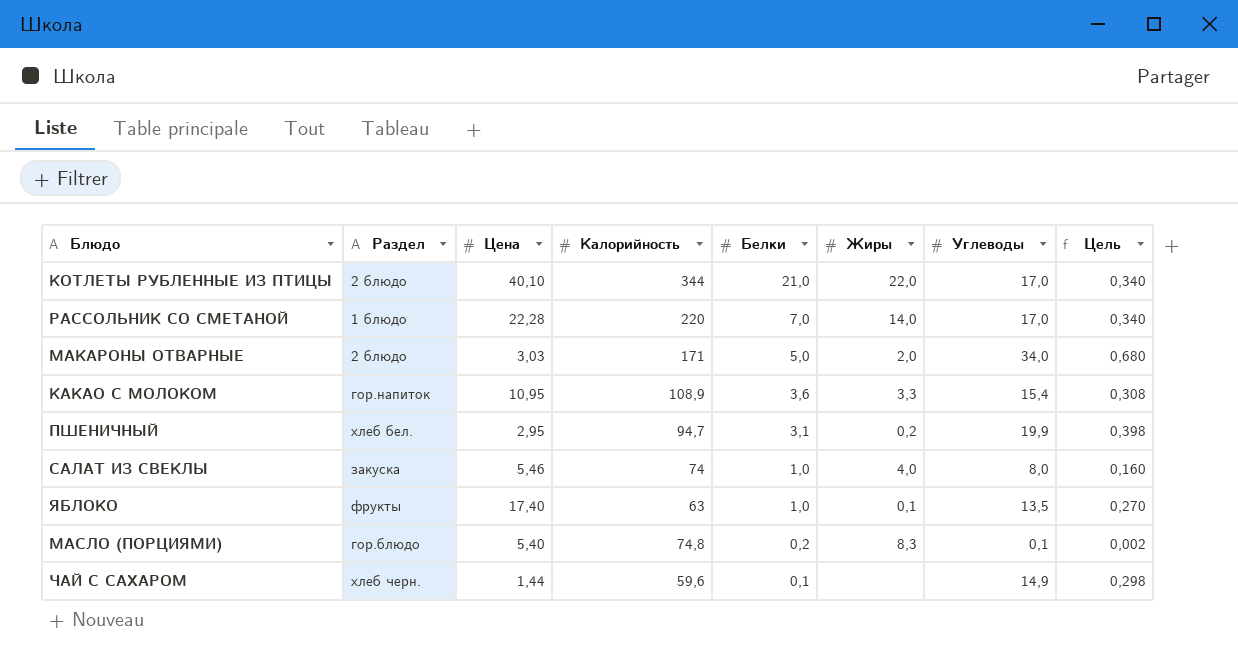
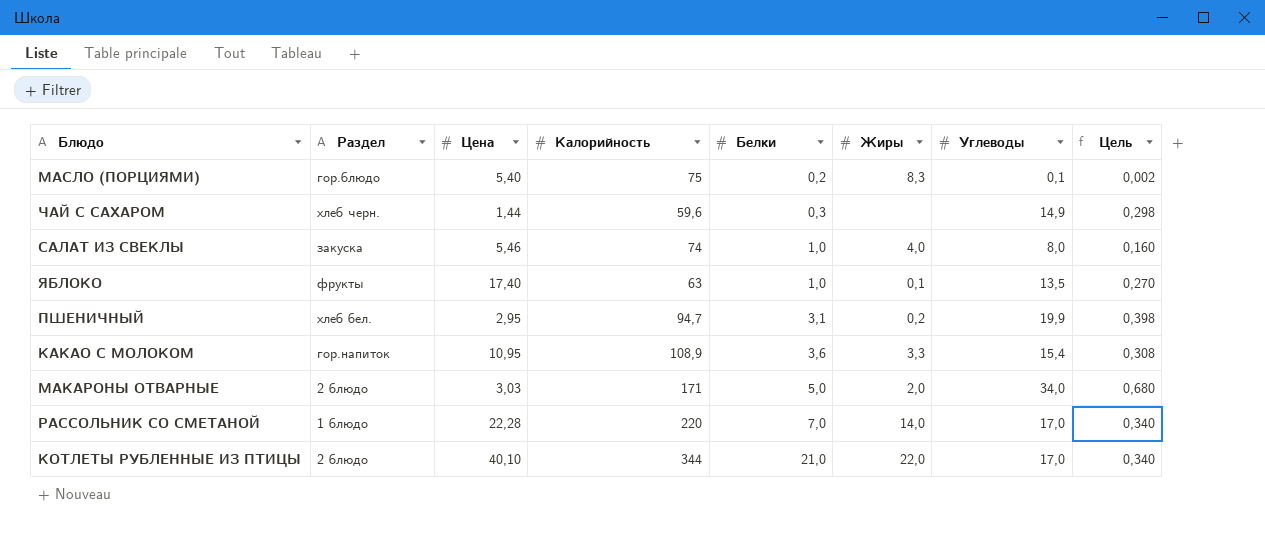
row order: Белки descending -> Белки ascending
МАСЛО (ПОРЦИЯМИ) | Калорийность: 74,8 -> 75
ЧАЙ С САХАРОМ | Белки: 0,1 -> 0,3

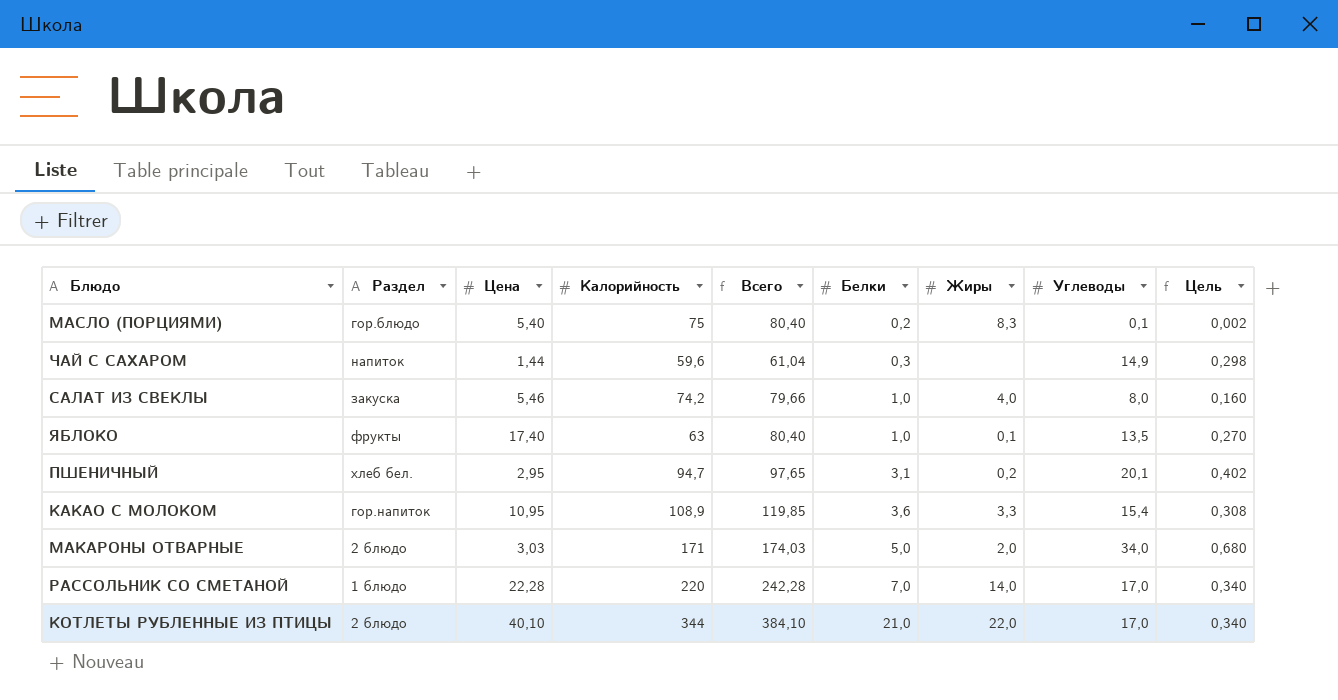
column Всего | formula: none -> [Цена] + [Калорийность]
ЧАЙ С САХАРОМ | Раздел: хлеб черн. -> напиток
САЛАТ ИЗ СВЕКЛЫ | Калорийность: 74 -> 74,2
ПШЕНИЧНЫЙ | Углеводы: 19,9 -> 20,1
ПШЕНИЧНЫЙ | Цель: 0,398 -> 0,402

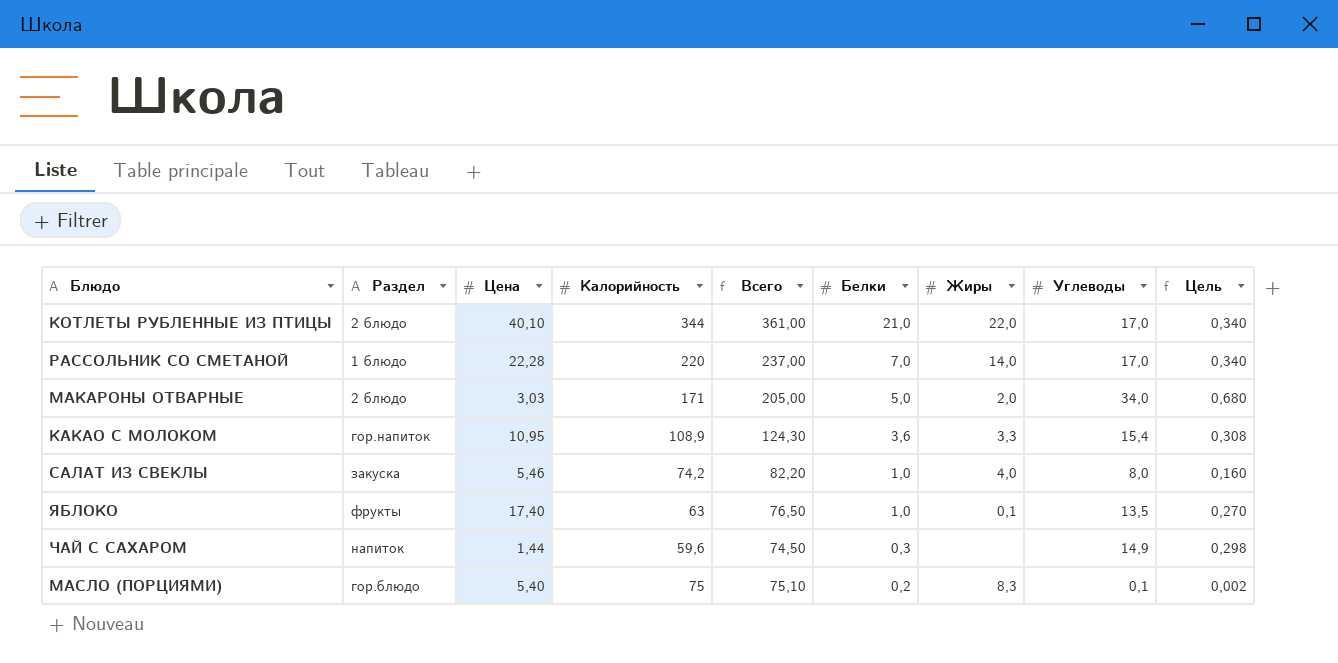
row order: Белки ascending -> Белки descending
column Всего | formula: [Цена] + [Калорийность] -> [Калорийность] + [Углеводы]
row ПШЕНИЧНЫЙ: хлеб бел. | 2,95 | 94,7 | 97,65 | 3,1 | 0,2 | 20,1 | 0,402 -> none

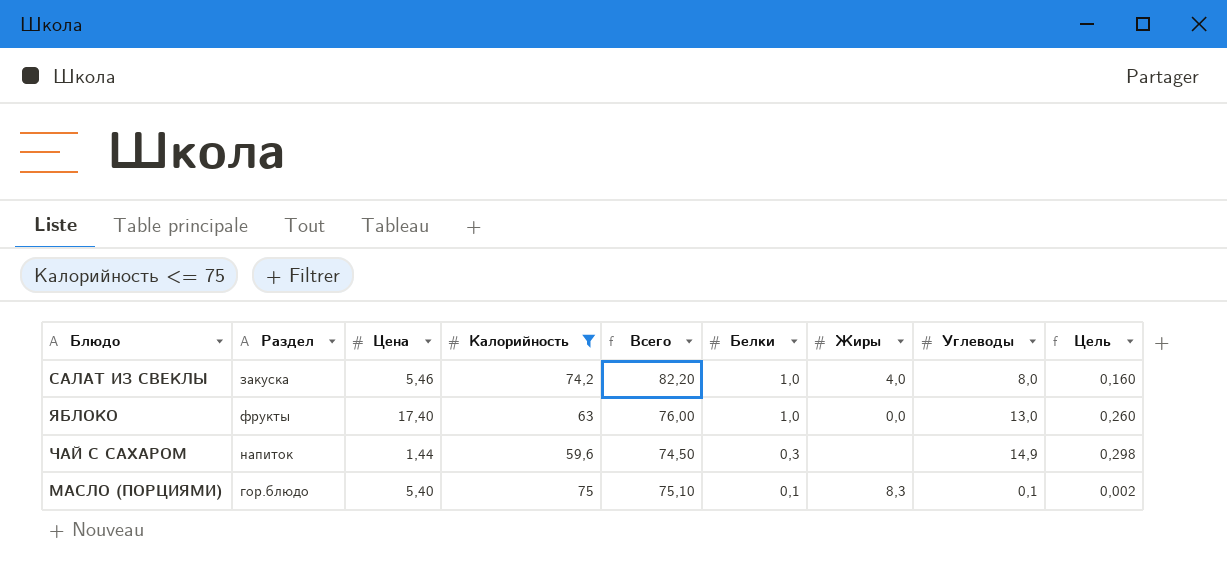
filter: none -> Калорийность <= 75
ЯБЛОКО | Всего: 76,50 -> 76,00
ЯБЛОКО | Жиры: 0,1 -> 0,0
ЯБЛОКО | Углеводы: 13,5 -> 13,0
ЯБЛОКО | Цель: 0,270 -> 0,260
МАСЛО (ПОРЦИЯМИ) | Белки: 0,2 -> 0,1

